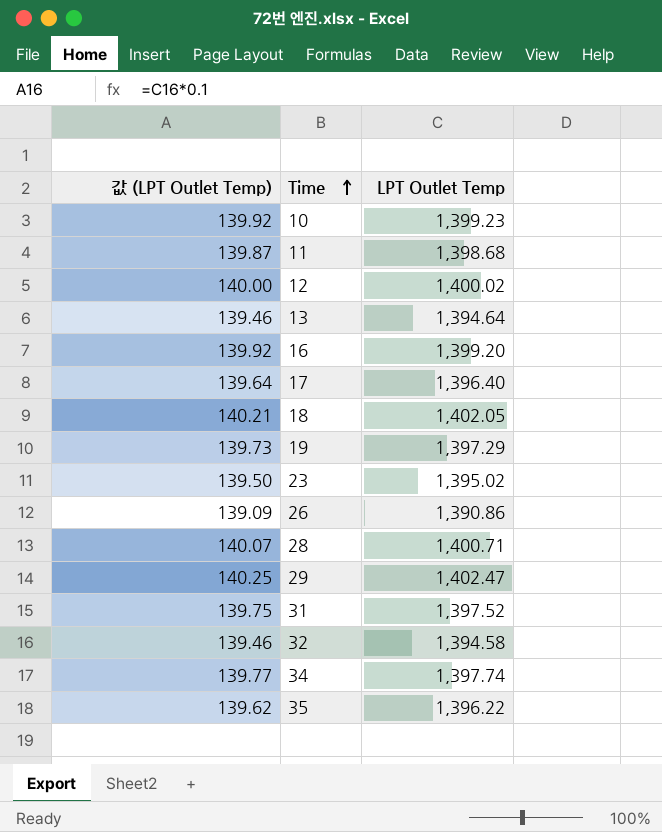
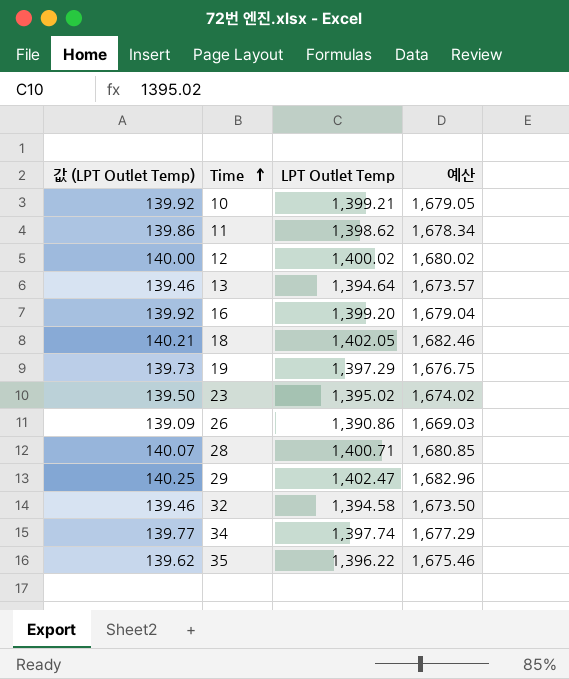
column 예산 | formula: none -> [LPT Outlet Temp] * 1.2
row 17: 139.64 | 1,396.40 -> none
row 31: 139.75 | 1,397.52 -> none
10 | LPT Outlet Temp: 1,399.23 -> 1,399.21
11 | 값 (LPT Outlet Temp): 139.87 -> 139.86
11 | LPT Outlet Temp: 1,398.68 -> 1,398.62

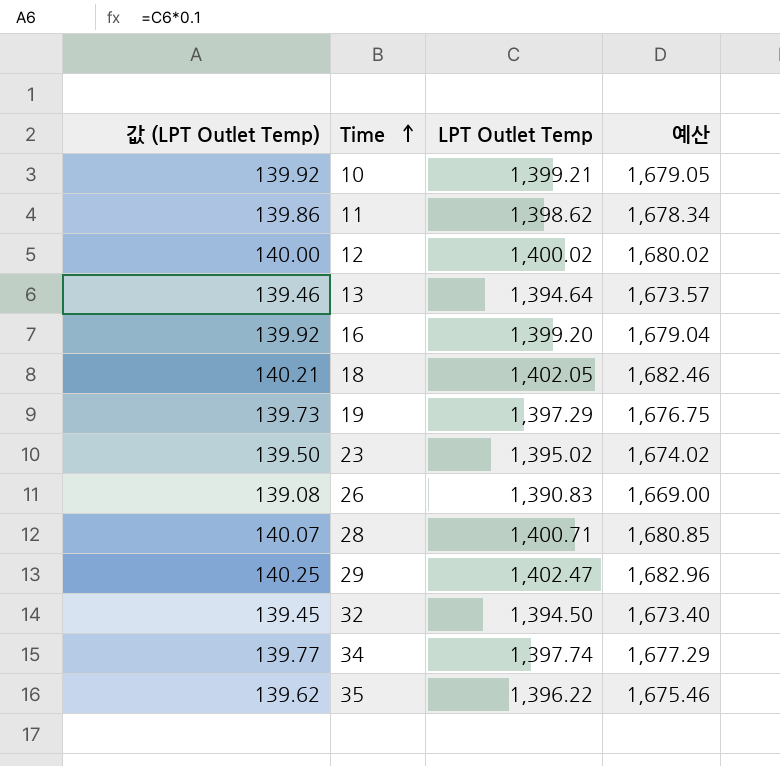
26 | 값 (LPT Outlet Temp): 139.09 -> 139.08
26 | LPT Outlet Temp: 1,390.86 -> 1,390.83
26 | 예산: 1,669.03 -> 1,669.00
32 | 값 (LPT Outlet Temp): 139.46 -> 139.45
32 | LPT Outlet Temp: 1,394.58 -> 1,394.50
32 | 예산: 1,673.50 -> 1,673.40

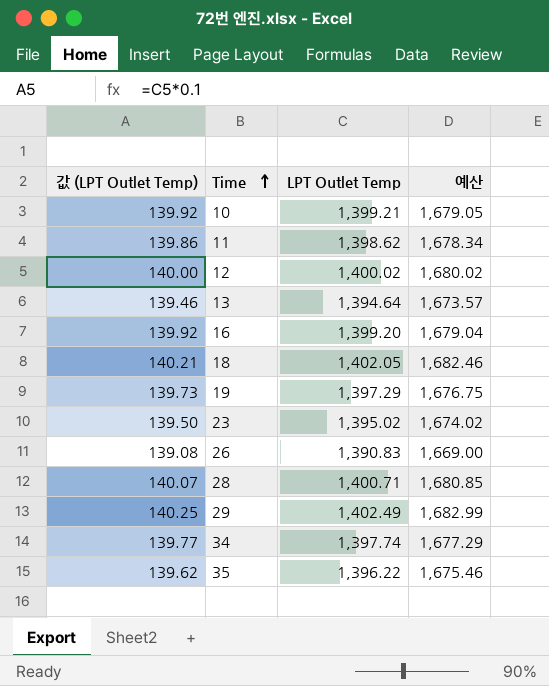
row 32: 139.45 | 1,394.50 | 1,673.40 -> none
29 | LPT Outlet Temp: 1,402.47 -> 1,402.49
29 | 예산: 1,682.96 -> 1,682.99

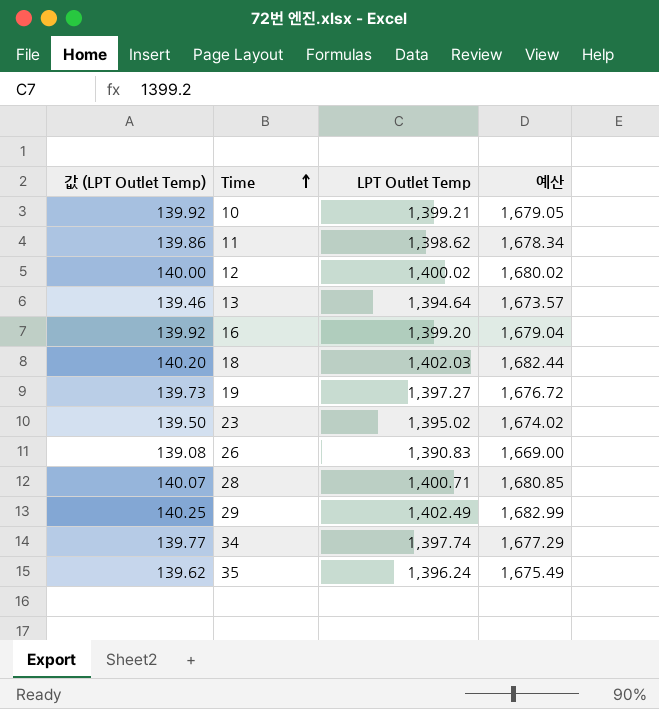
18 | 값 (LPT Outlet Temp): 140.21 -> 140.20
18 | LPT Outlet Temp: 1,402.05 -> 1,402.03
18 | 예산: 1,682.46 -> 1,682.44
19 | LPT Outlet Temp: 1,397.29 -> 1,397.27
19 | 예산: 1,676.75 -> 1,676.72
35 | LPT Outlet Temp: 1,396.22 -> 1,396.24
35 | 예산: 1,675.46 -> 1,675.49

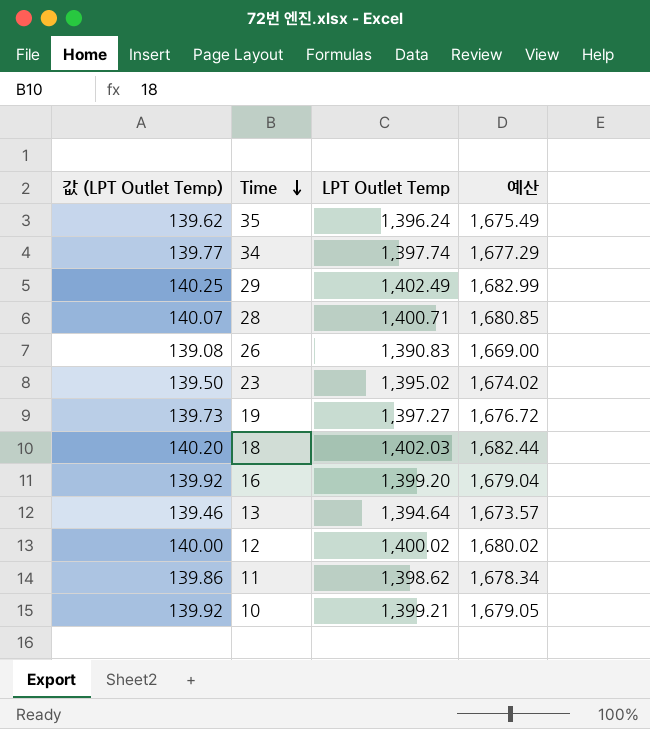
row order: Time ascending -> Time descending

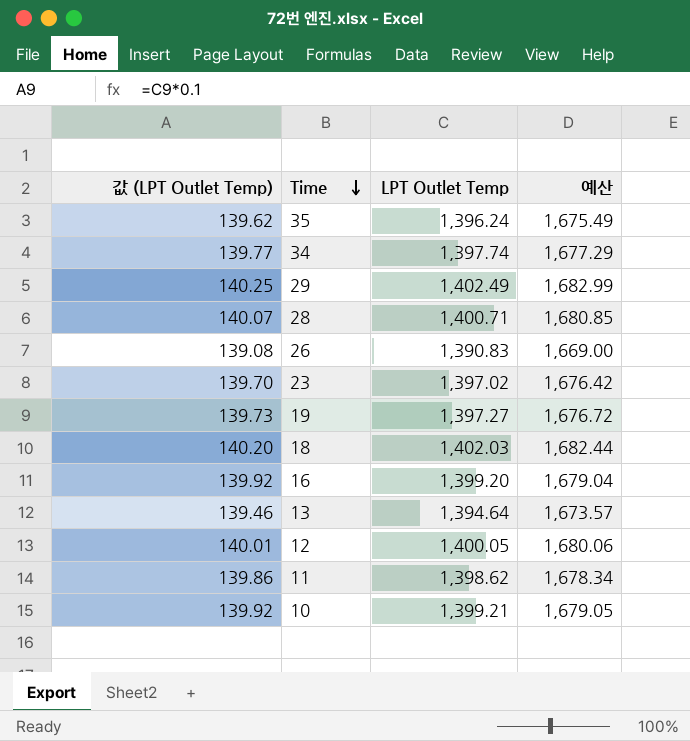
23 | 값 (LPT Outlet Temp): 139.50 -> 139.70
23 | LPT Outlet Temp: 1,395.02 -> 1,397.02
23 | 예산: 1,674.02 -> 1,676.42
12 | 값 (LPT Outlet Temp): 140.00 -> 140.01
12 | LPT Outlet Temp: 1,400.02 -> 1,400.05
12 | 예산: 1,680.02 -> 1,680.06

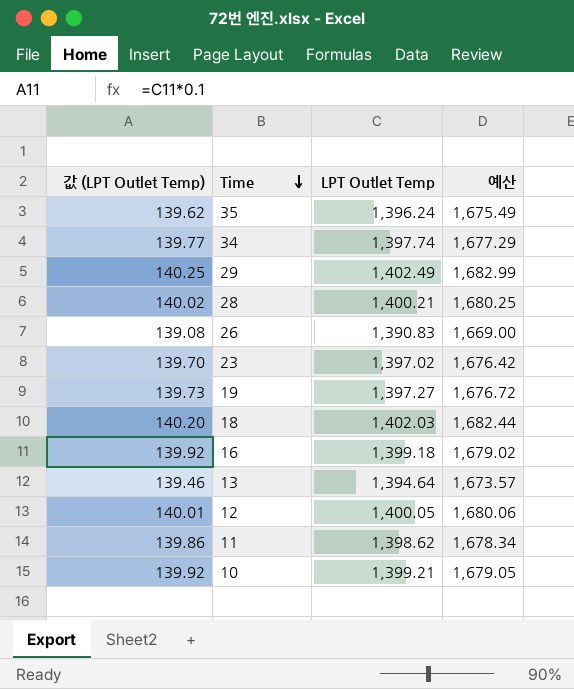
28 | 값 (LPT Outlet Temp): 140.07 -> 140.02
28 | LPT Outlet Temp: 1,400.71 -> 1,400.21
28 | 예산: 1,680.85 -> 1,680.25
16 | LPT Outlet Temp: 1,399.20 -> 1,399.18
16 | 예산: 1,679.04 -> 1,679.02

